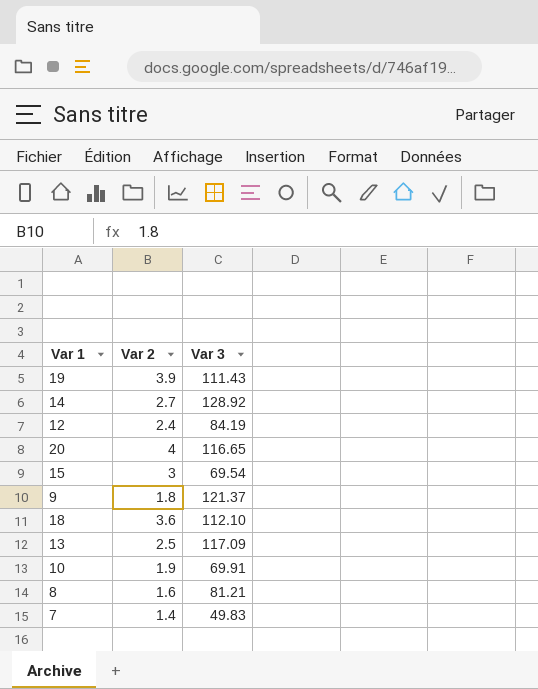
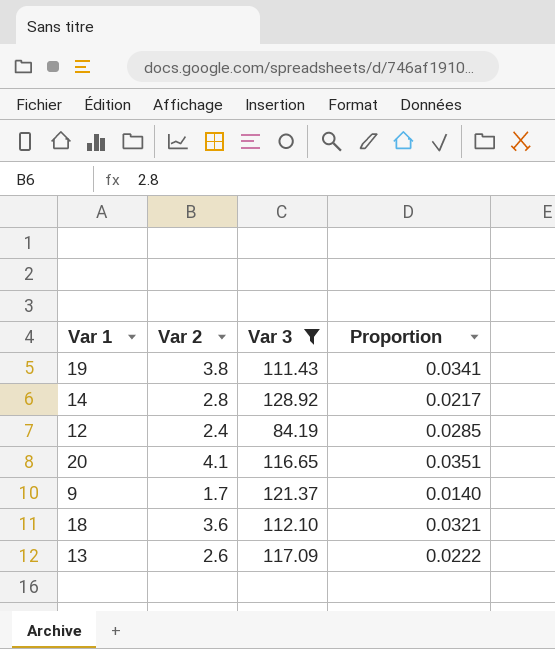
filter: none -> Var 3 >= 84.19
column Proportion | formula: none -> [Var 2] / [Var 3]
19 | Var 2: 3.9 -> 3.8
14 | Var 2: 2.7 -> 2.8
20 | Var 2: 4 -> 4.1
9 | Var 2: 1.8 -> 1.7
13 | Var 2: 2.5 -> 2.6

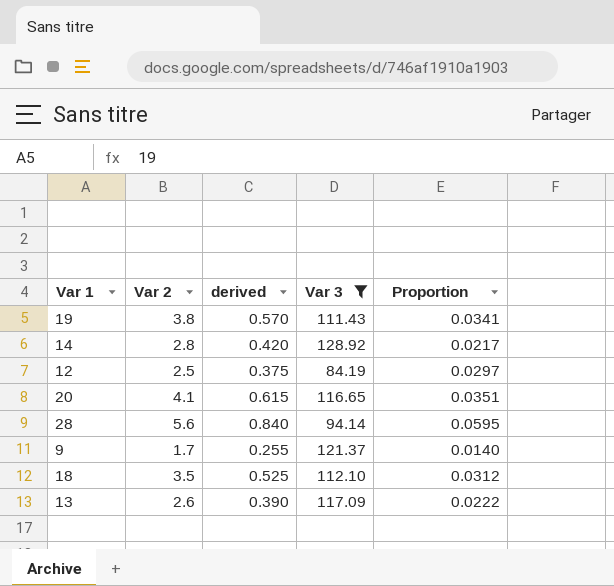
column derived | formula: none -> [Var 2] * 0.15
12 | Var 2: 2.4 -> 2.5
12 | Proportion: 0.0285 -> 0.0297
row 28: none -> 5.6 | 0.840 | 94.14 | 0.0595
18 | Var 2: 3.6 -> 3.5
18 | Proportion: 0.0321 -> 0.0312

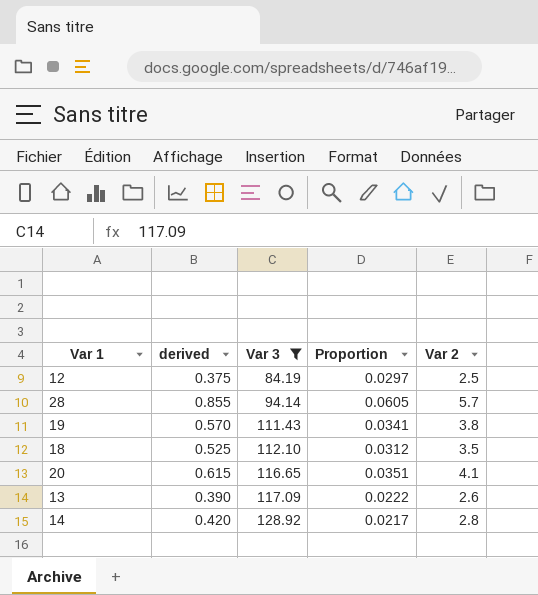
row order: none -> Var 3 ascending
column Var 2 | position: 2 -> 5
row 9: 1.7 | 0.255 | 121.37 | 0.0140 -> none
28 | derived: 0.840 -> 0.855
28 | Proportion: 0.0595 -> 0.0605
28 | Var 2: 5.6 -> 5.7

